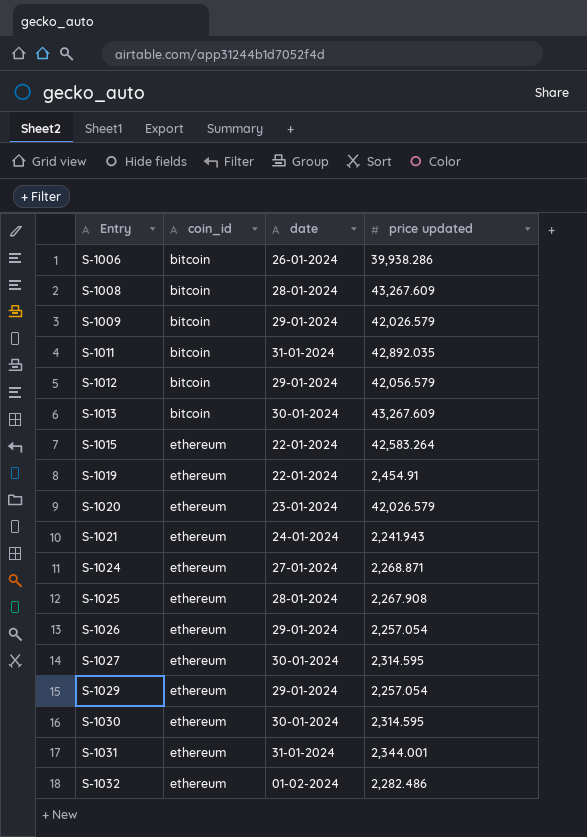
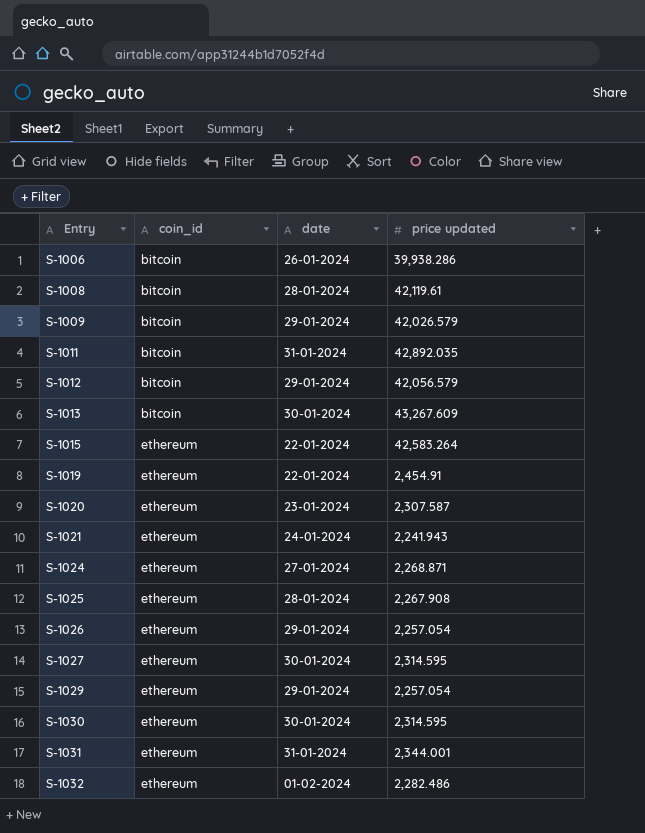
S-1008 | price updated: 43,267.609 -> 42,119.61
S-1020 | price updated: 42,026.579 -> 2,307.587

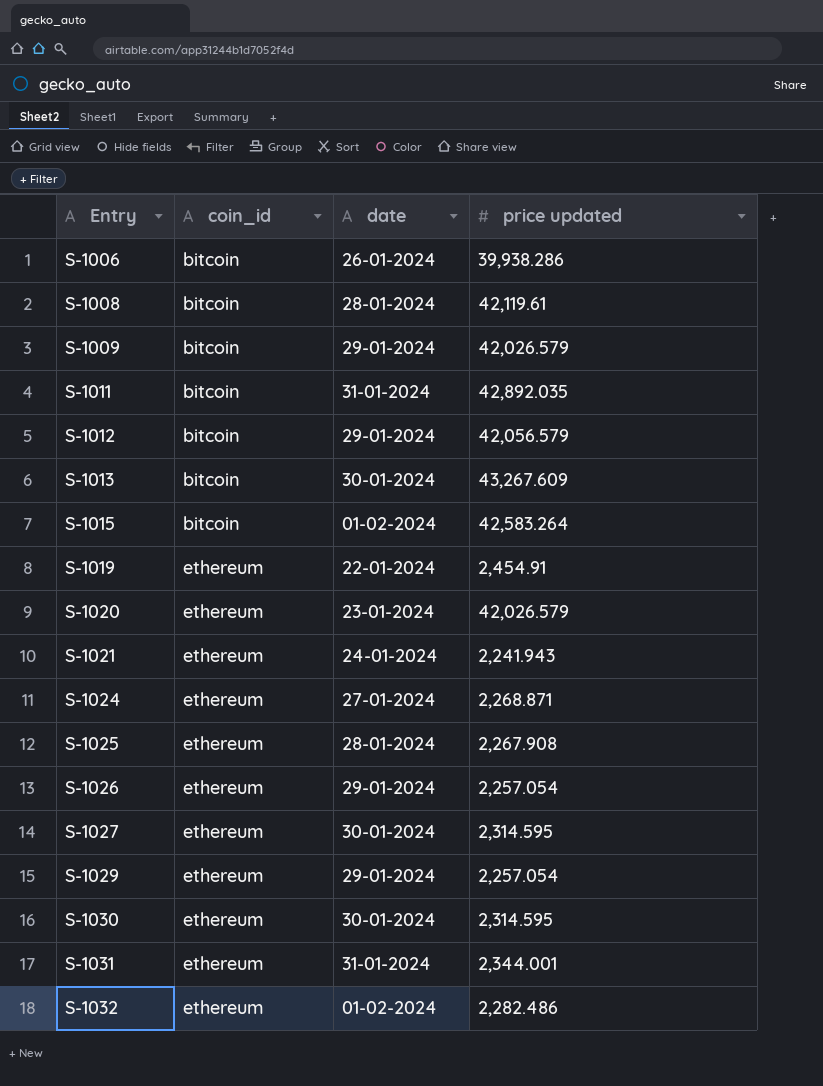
S-1015 | coin_id: ethereum -> bitcoin
S-1015 | date: 22-01-2024 -> 01-02-2024
S-1020 | price updated: 2,307.587 -> 42,026.579

